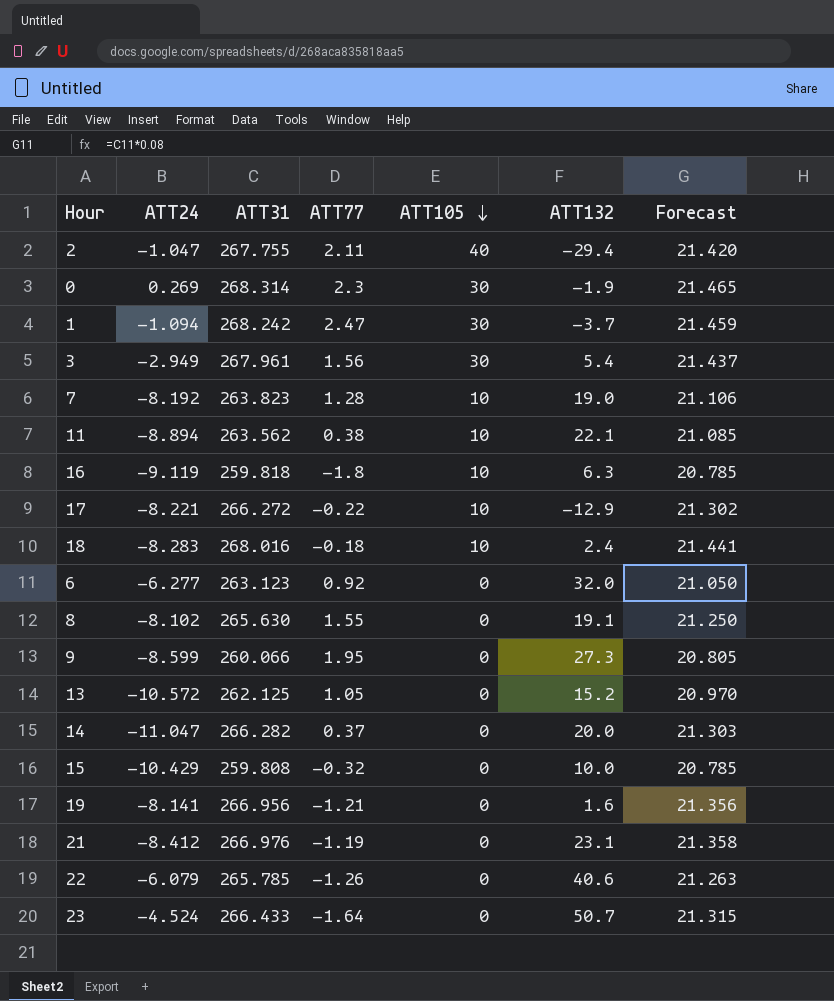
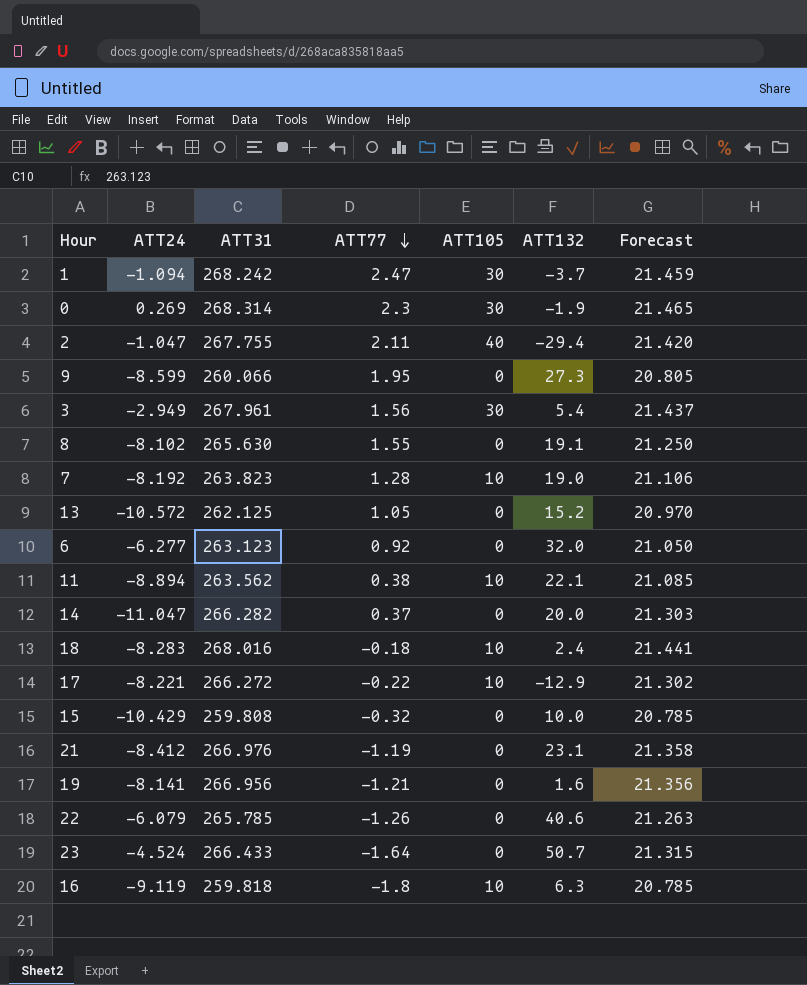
row order: ATT105 descending -> ATT77 descending

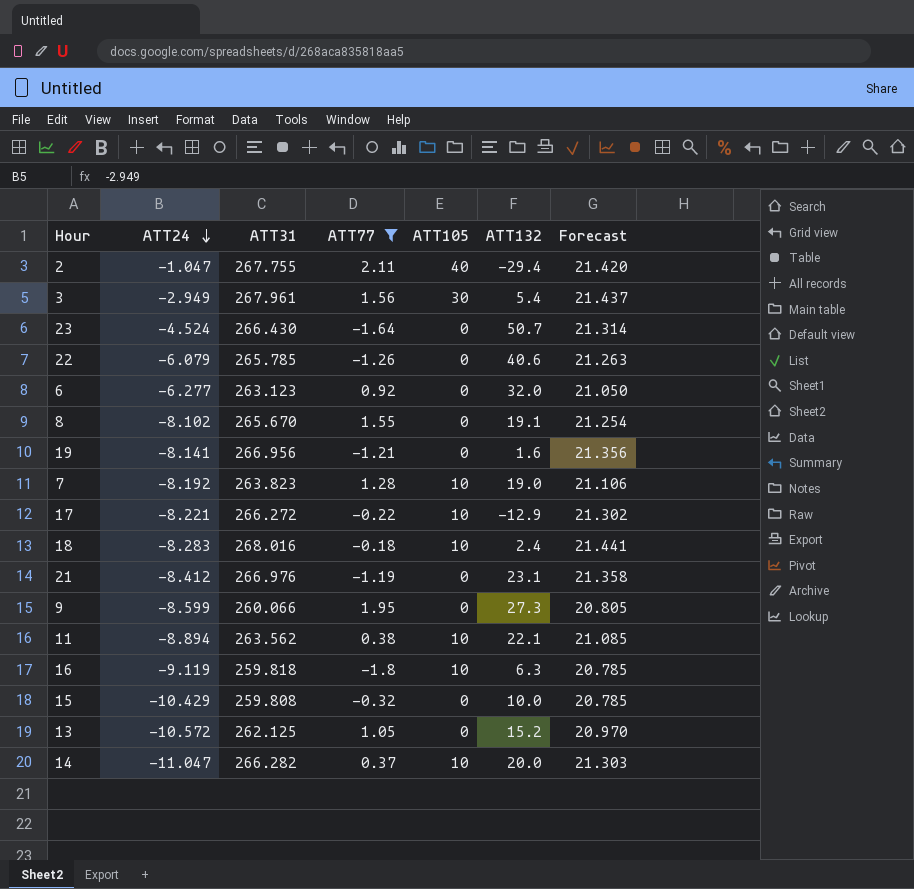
filter: none -> ATT77 <= 2.11
row order: ATT77 descending -> ATT24 descending
23 | ATT31: 266.433 -> 266.430
23 | Forecast: 21.315 -> 21.314
8 | ATT31: 265.630 -> 265.670
8 | Forecast: 21.250 -> 21.254
14 | ATT105: 0 -> 10

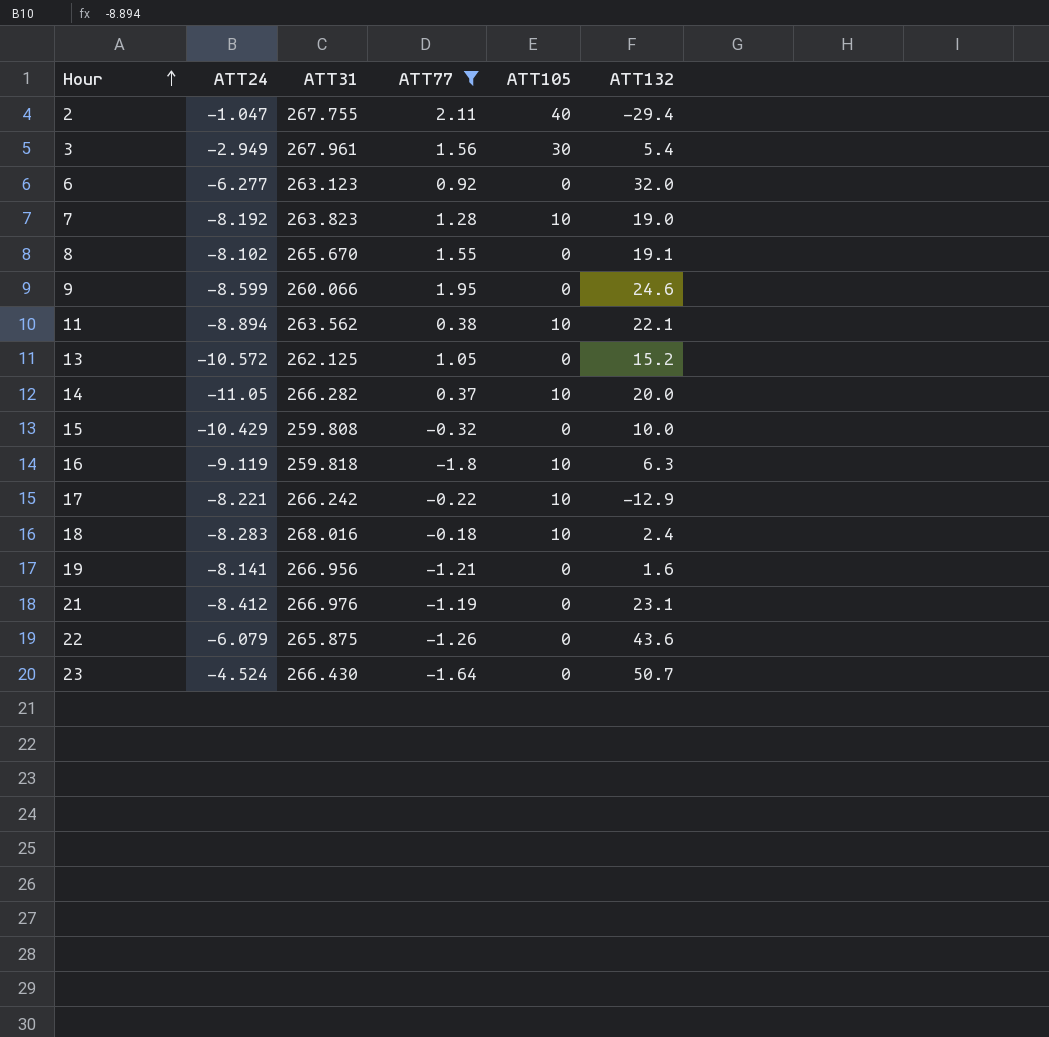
row order: ATT24 descending -> Hour ascending
column Forecast | formula: [ATT31] * 0.08 -> none
9 | ATT132: 27.3 -> 24.6
14 | ATT24: -11.047 -> -11.05
17 | ATT31: 266.272 -> 266.242
22 | ATT31: 265.785 -> 265.875
22 | ATT132: 40.6 -> 43.6

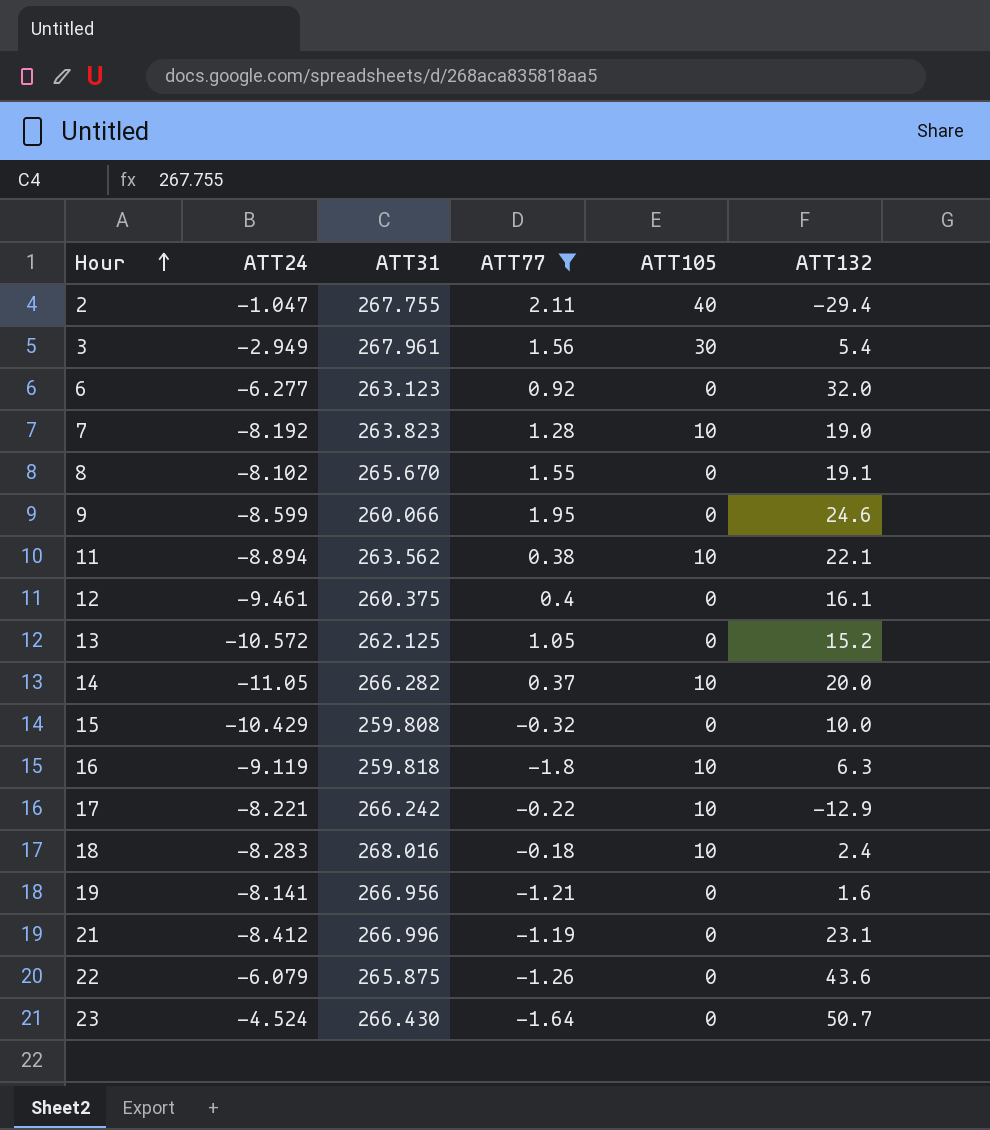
row 12: none -> -9.461 | 260.375 | 0.4 | 0 | 16.1
21 | ATT31: 266.976 -> 266.996

